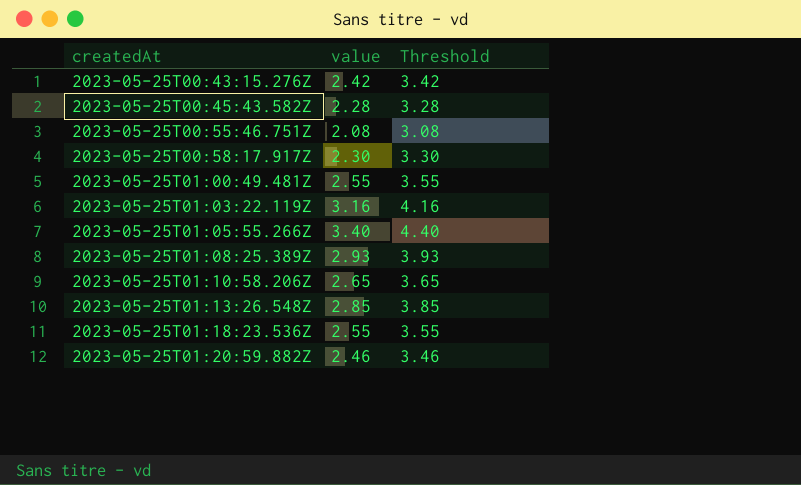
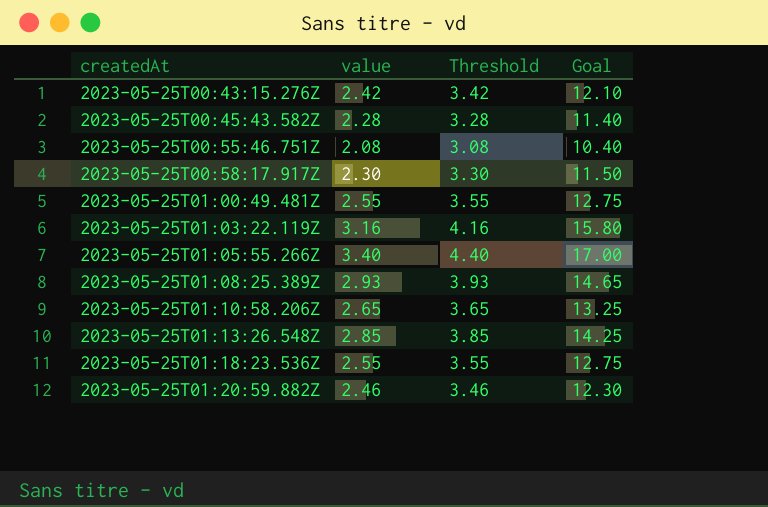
column Goal | formula: none -> [value] * 5

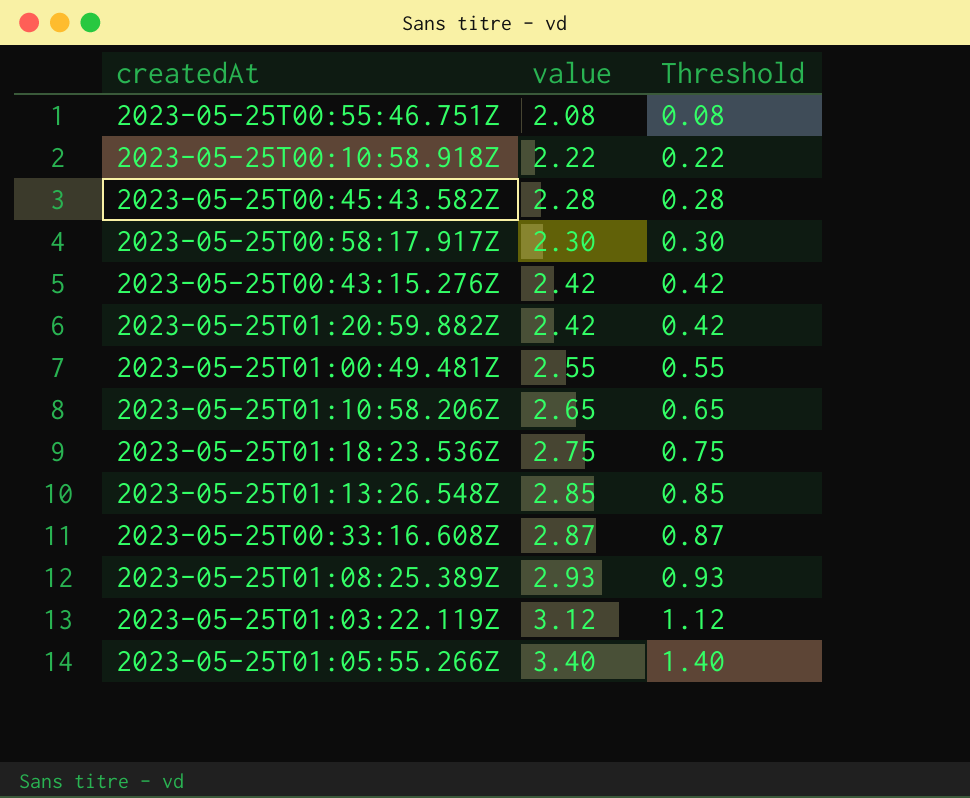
row order: createdAt ascending -> value ascending
column Goal | formula: [value] * 5 -> none
column Threshold | formula: [value] + 1 -> [value] - 2
row 2023-05-25T00:10:58.918Z: none -> 2.22 | 0.22
2023-05-25T01:20:59.882Z | value: 2.46 -> 2.42
2023-05-25T01:18:23.536Z | value: 2.55 -> 2.75
row 2023-05-25T00:33:16.608Z: none -> 2.87 | 0.87
2023-05-25T01:03:22.119Z | value: 3.16 -> 3.12

